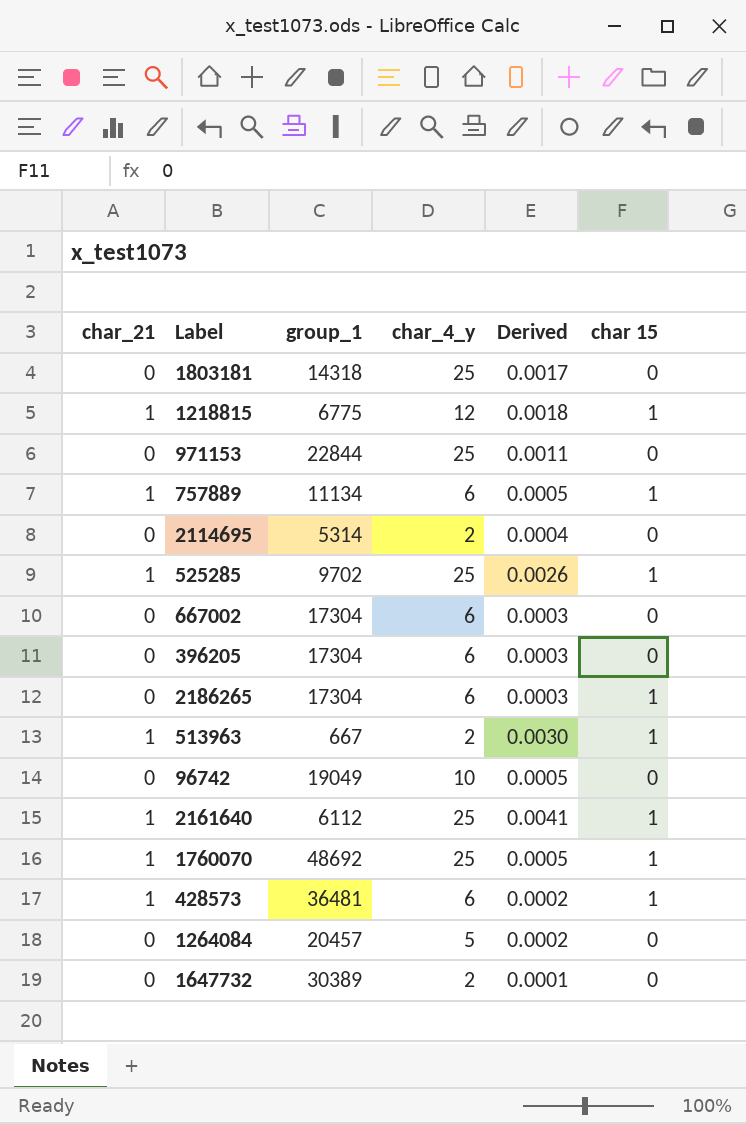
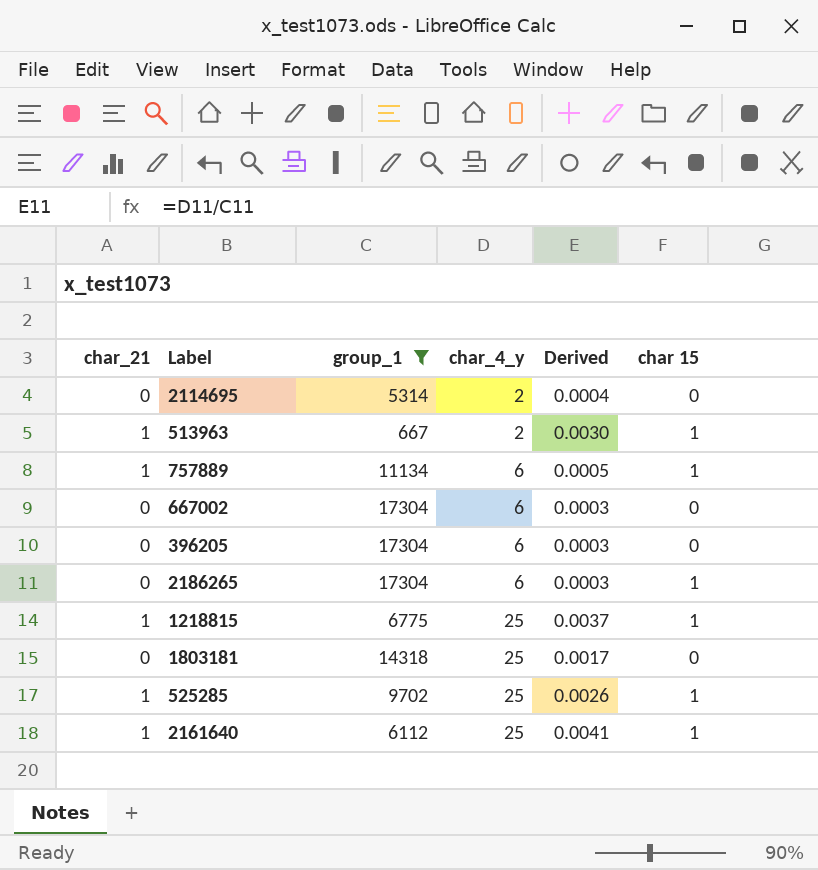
filter: none -> group_1 <= 17304
row order: none -> char_4_y ascending
1218815 | char_4_y: 12 -> 25
1218815 | Derived: 0.0018 -> 0.0037

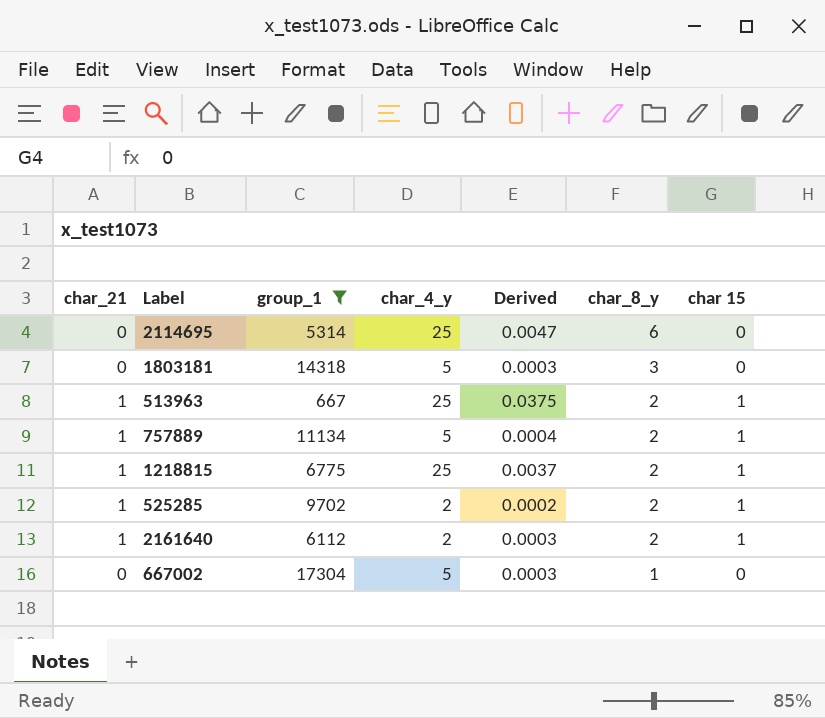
row order: char_4_y ascending -> char_8_y descending
column char_8_y | position: none -> 6
row 396205: 0 | 17304 | 6 | 0.0003 | 0 -> none
row 2186265: 0 | 17304 | 6 | 0.0003 | 1 -> none
2114695 | char_4_y: 2 -> 25
2114695 | Derived: 0.0004 -> 0.0047
1803181 | char_4_y: 25 -> 5
1803181 | Derived: 0.0017 -> 0.0003
513963 | char_4_y: 2 -> 25
513963 | Derived: 0.0030 -> 0.0375
757889 | char_4_y: 6 -> 5
757889 | Derived: 0.0005 -> 0.0004
525285 | char_4_y: 25 -> 2
525285 | Derived: 0.0026 -> 0.0002
2161640 | char_4_y: 25 -> 2
2161640 | Derived: 0.0041 -> 0.0003
667002 | char_4_y: 6 -> 5

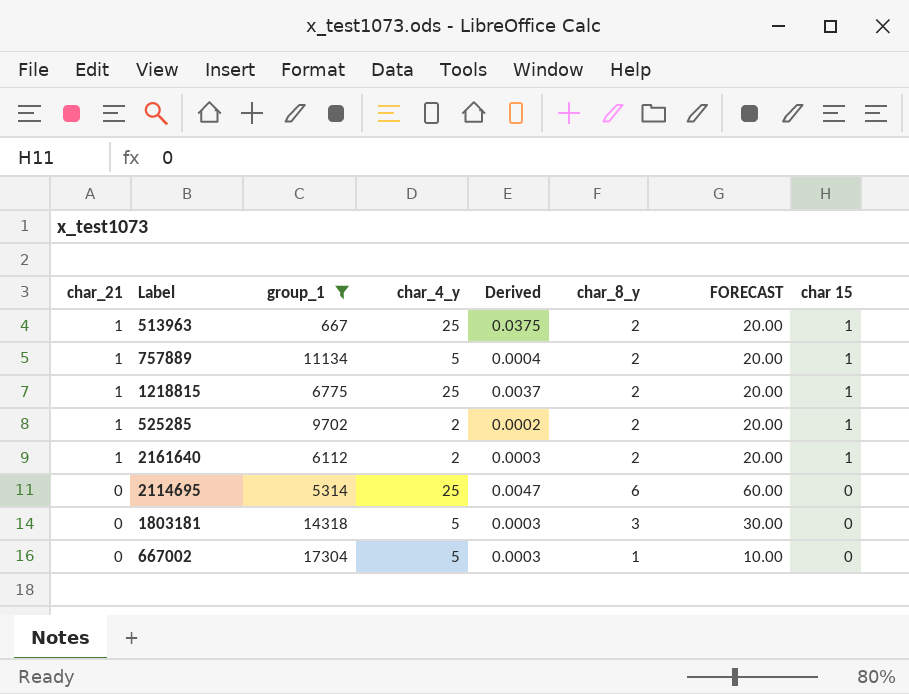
row order: char_8_y descending -> char_21 descending
column FORECAST | formula: none -> [char_8_y] * 10

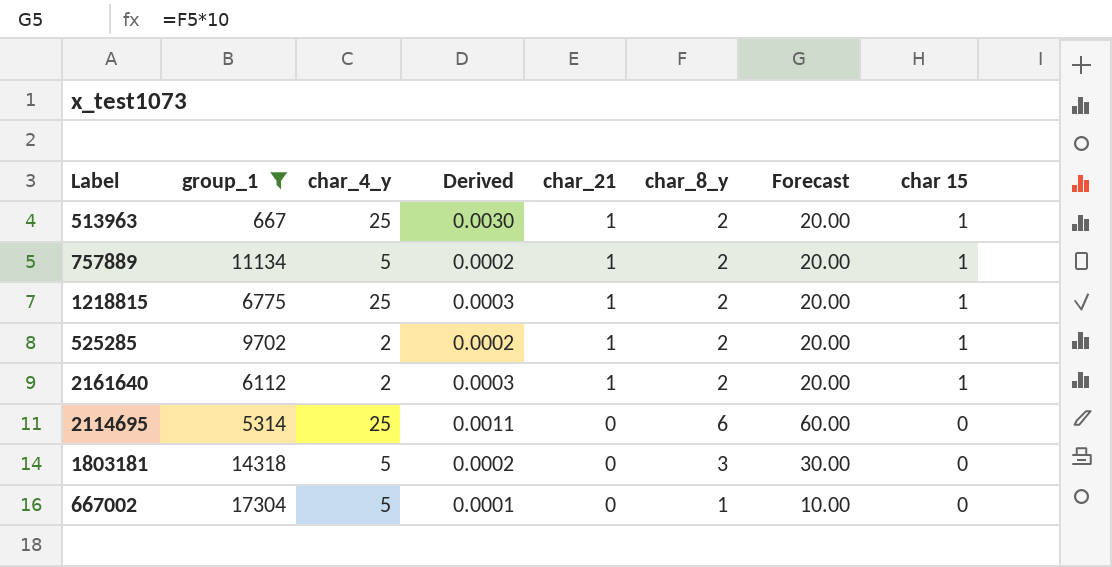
column Derived | formula: [char_4_y] / [group_1] -> [char_8_y] / [group_1]
column char_21 | position: 1 -> 5
column name: FORECAST -> Forecast

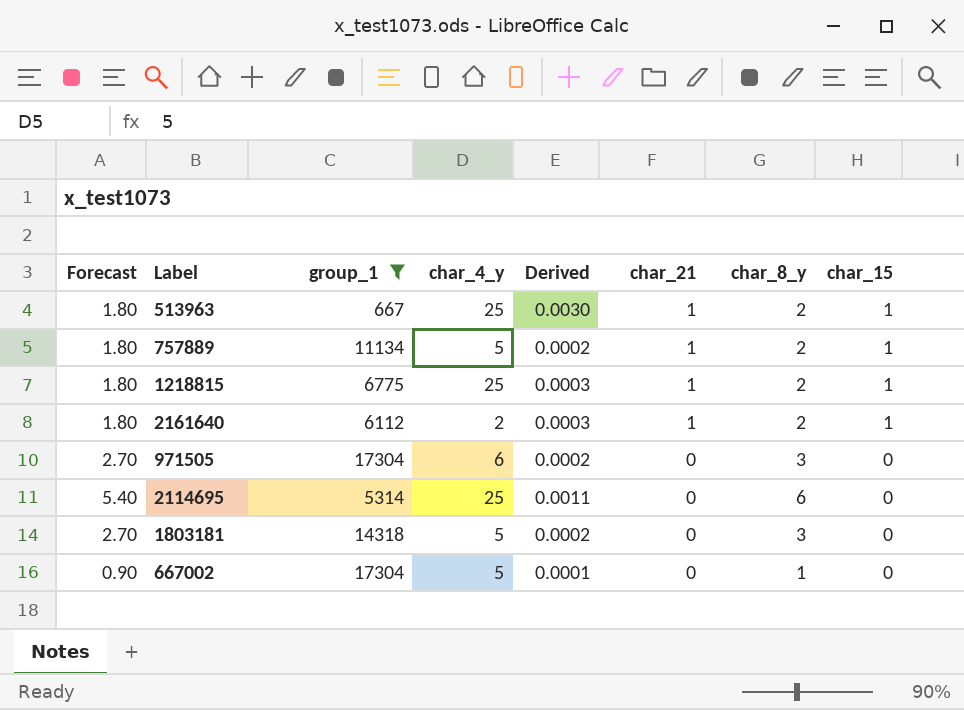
column Forecast | formula: [char_8_y] * 10 -> [char_8_y] * 0.9
column Forecast | position: 7 -> 1
column name: char 15 -> char_15
row 525285: 9702 | 2 | 0.0002 | 1 | 2 | 20.00 | 1 -> none
row 971505: none -> 2.70 | 17304 | 6 | 0.0002 | 0 | 3 | 0

